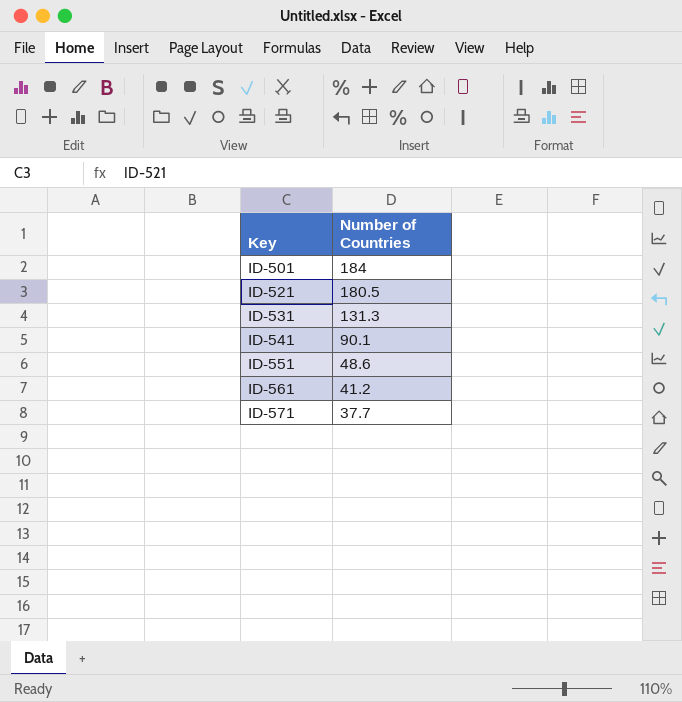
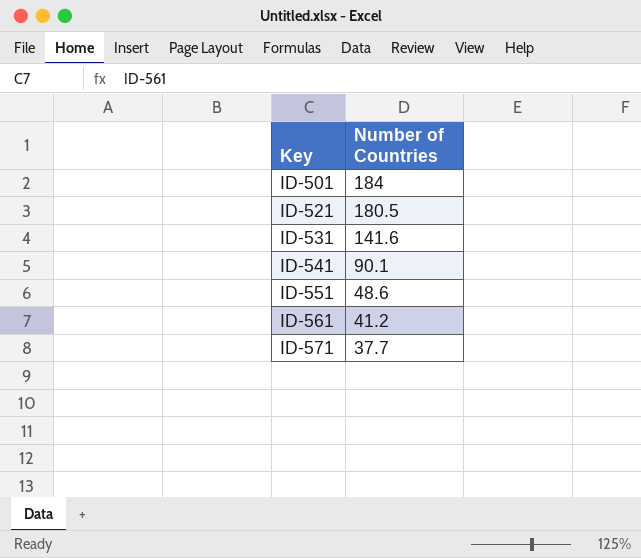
ID-531 | Number of Countries: 131.3 -> 141.6

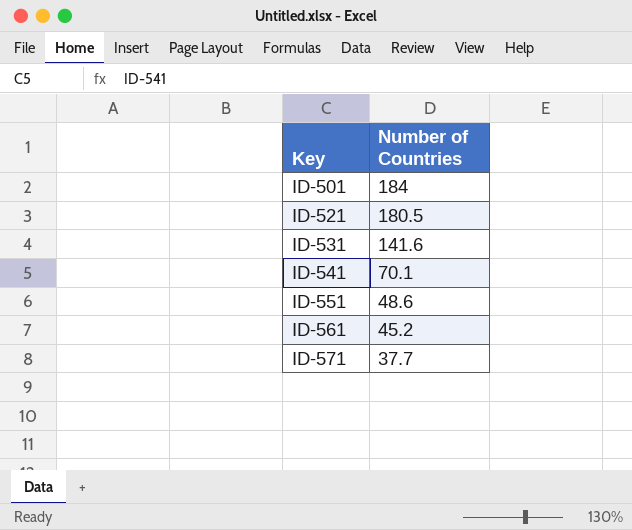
ID-541 | Number of Countries: 90.1 -> 70.1
ID-561 | Number of Countries: 41.2 -> 45.2

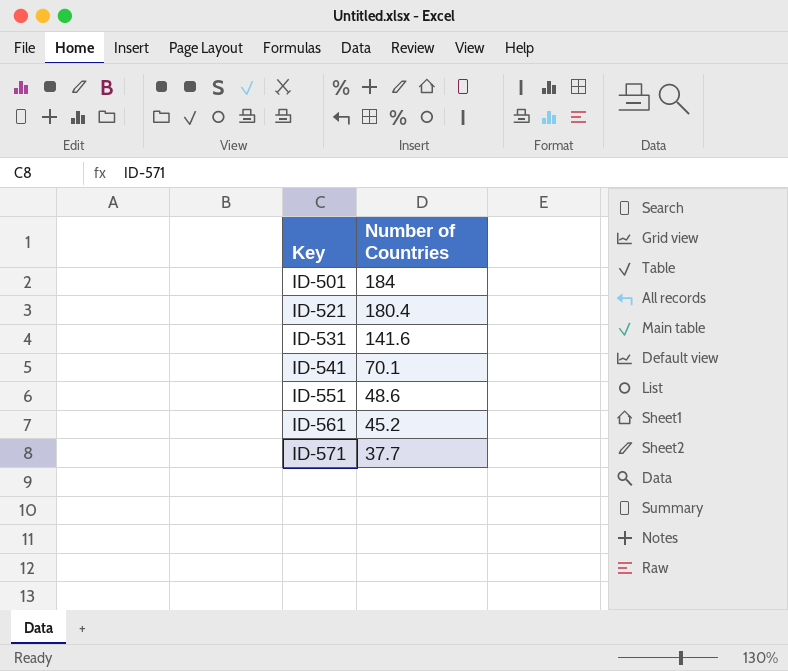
ID-521 | Number of Countries: 180.5 -> 180.4

